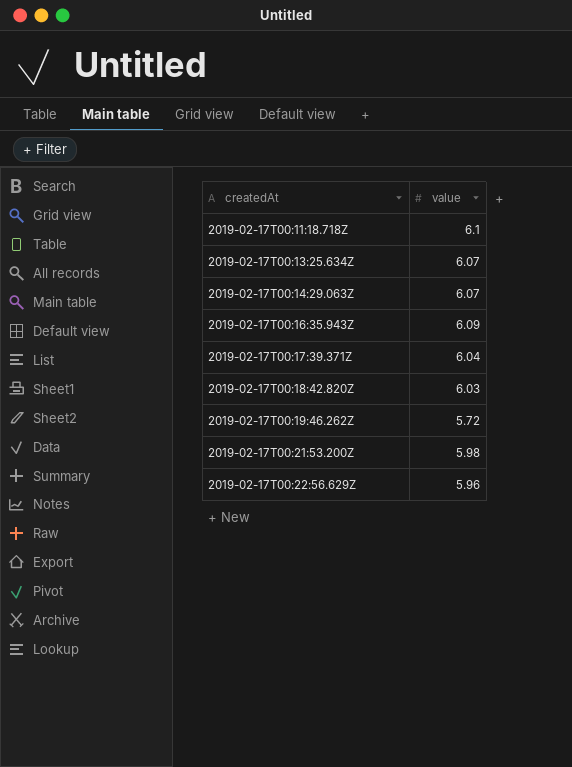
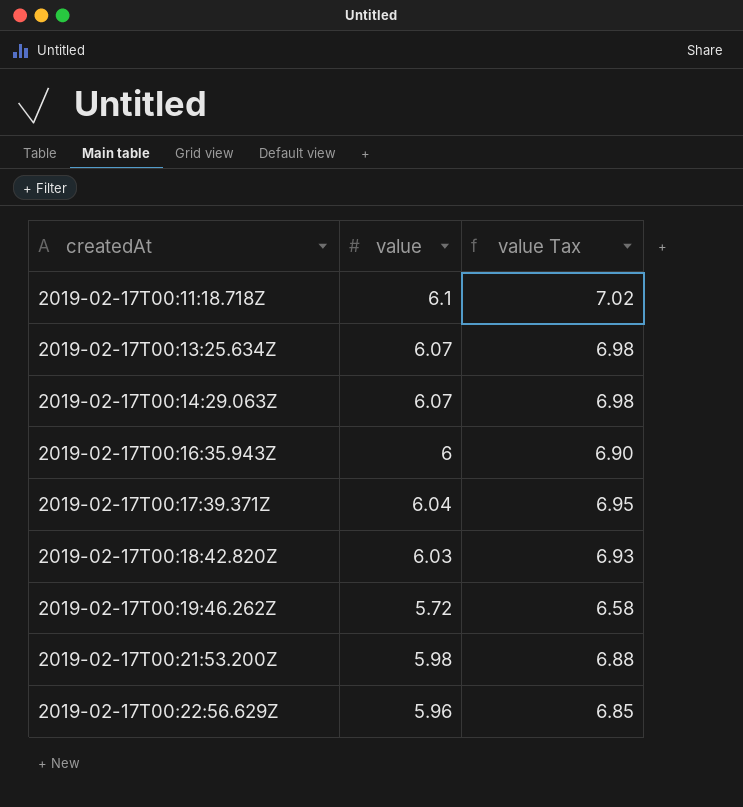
column value Tax | formula: none -> [value] * 1.15
2019-02-17T00:16:35.943Z | value: 6.09 -> 6

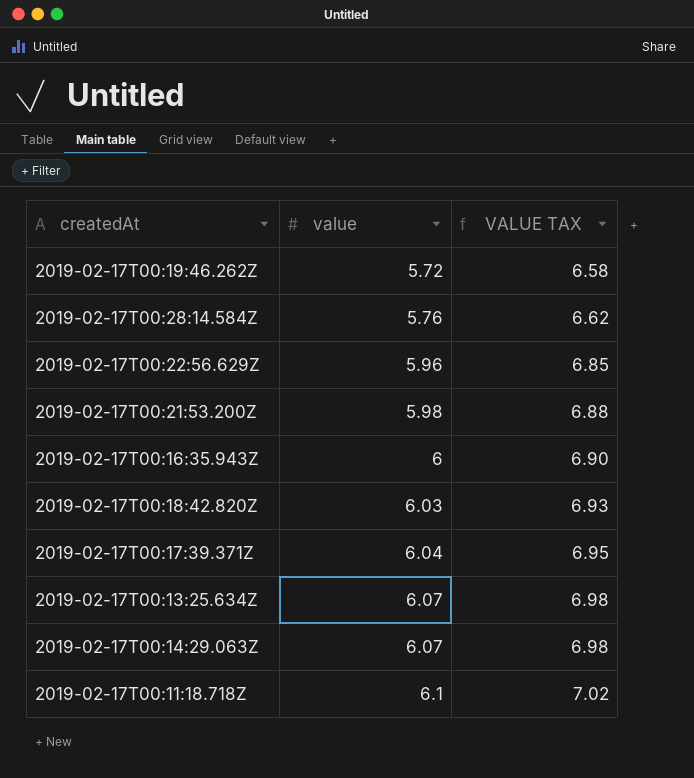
row order: createdAt ascending -> value ascending
column name: value Tax -> VALUE TAX
row 2019-02-17T00:28:14.584Z: none -> 5.76 | 6.62

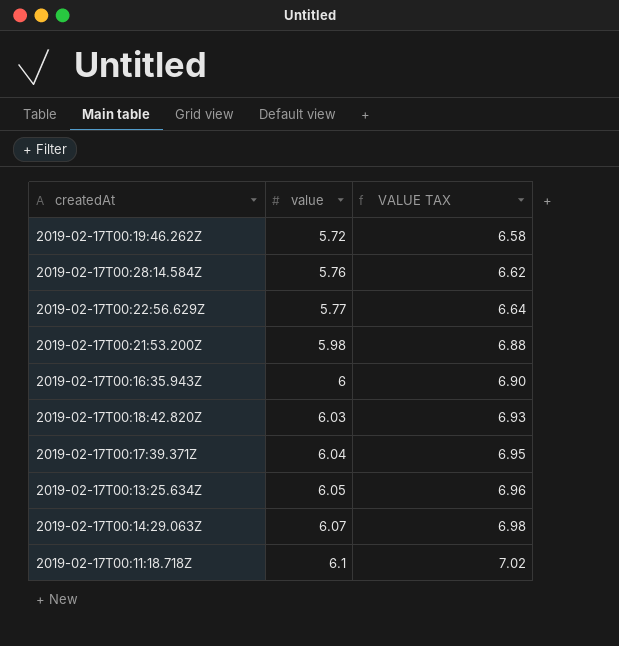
2019-02-17T00:22:56.629Z | value: 5.96 -> 5.77
2019-02-17T00:22:56.629Z | VALUE TAX: 6.85 -> 6.64
2019-02-17T00:13:25.634Z | value: 6.07 -> 6.05
2019-02-17T00:13:25.634Z | VALUE TAX: 6.98 -> 6.96

